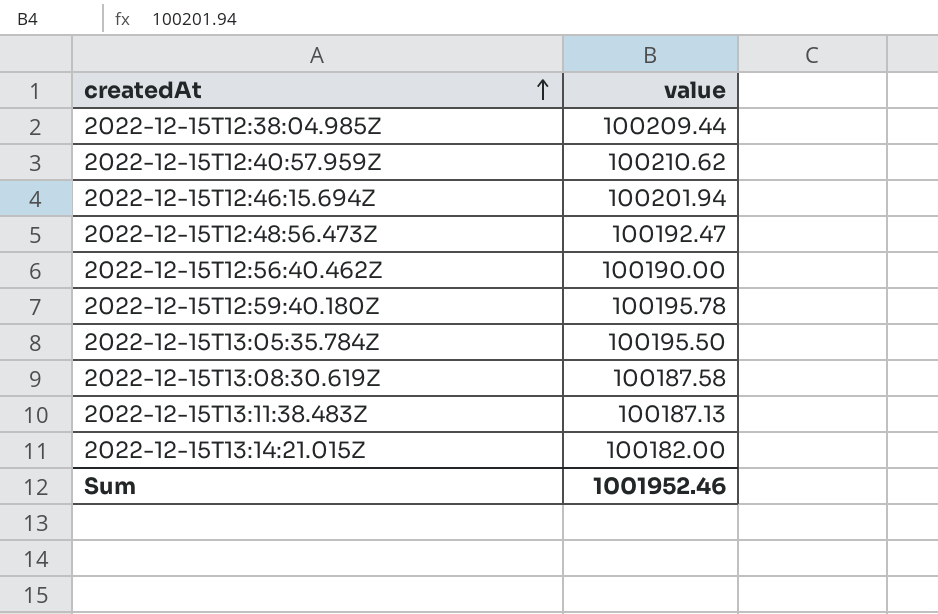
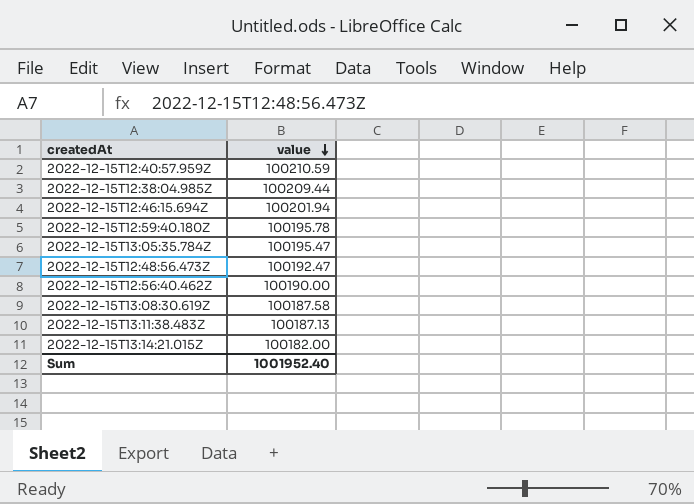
row order: createdAt ascending -> value descending
2022-12-15T12:40:57.959Z | value: 100210.62 -> 100210.59
2022-12-15T13:05:35.784Z | value: 100195.50 -> 100195.47
Sum | value: 1001952.46 -> 1001952.40

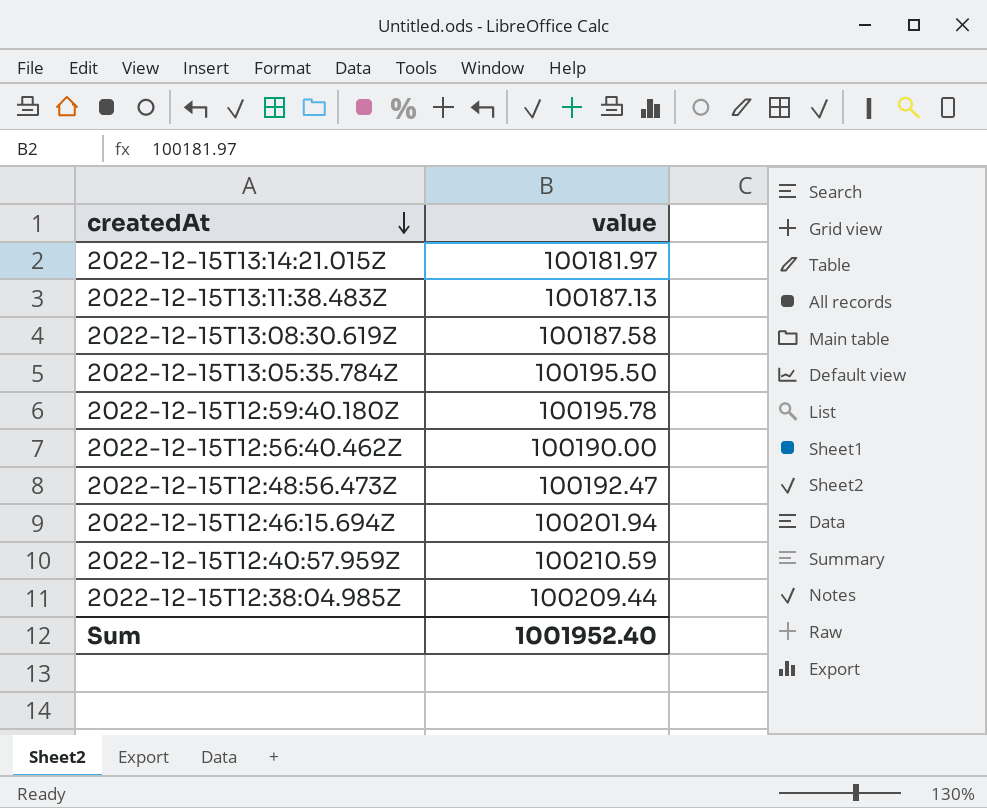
row order: value descending -> createdAt descending
2022-12-15T13:14:21.015Z | value: 100182.00 -> 100181.97
2022-12-15T13:05:35.784Z | value: 100195.47 -> 100195.50

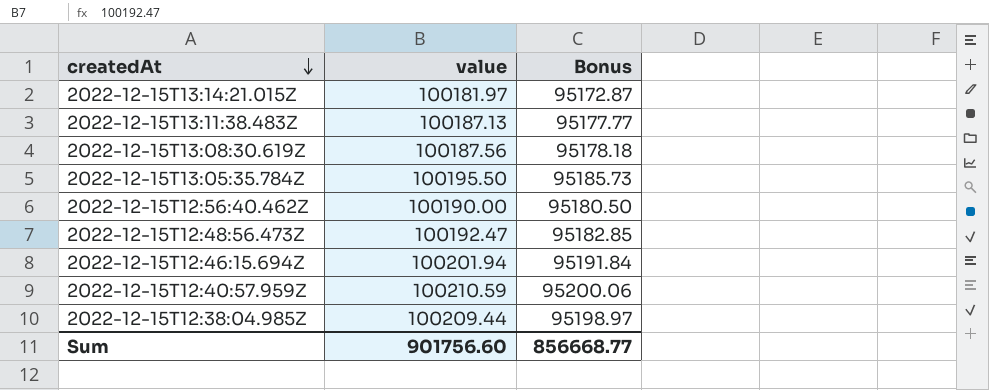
column Bonus | formula: none -> [value] * 0.95
row 2022-12-15T12:59:40.180Z: 100195.78 -> none
2022-12-15T13:08:30.619Z | value: 100187.58 -> 100187.56
Sum | value: 1001952.40 -> 901756.60

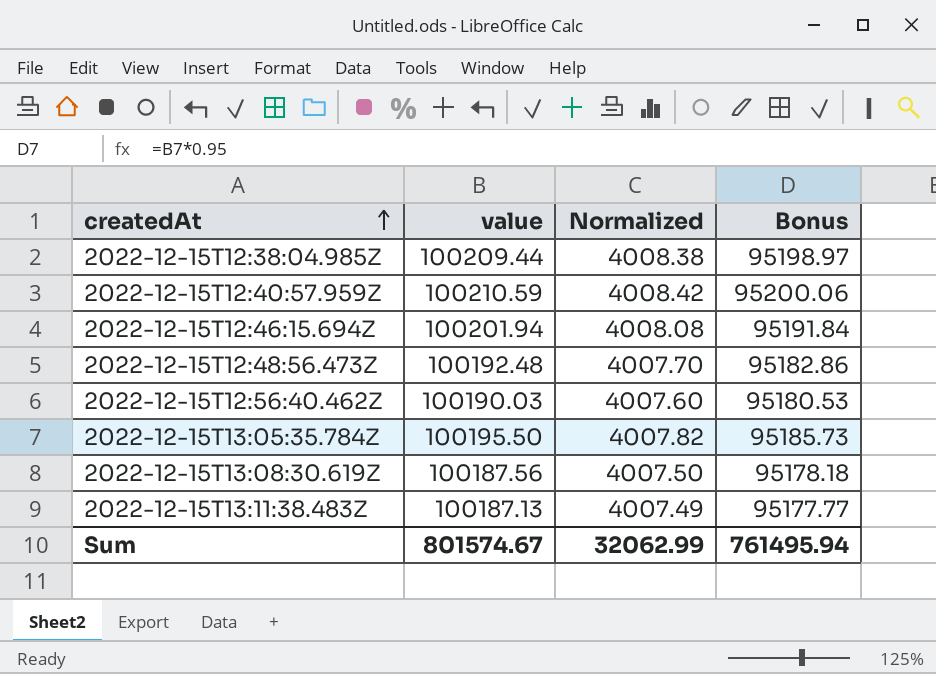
row order: createdAt descending -> createdAt ascending
column Normalized | formula: none -> [value] * 0.04
row 2022-12-15T13:14:21.015Z: 100181.97 | 95172.87 -> none
2022-12-15T12:48:56.473Z | value: 100192.47 -> 100192.48
2022-12-15T12:48:56.473Z | Bonus: 95182.85 -> 95182.86
2022-12-15T12:56:40.462Z | value: 100190.00 -> 100190.03
2022-12-15T12:56:40.462Z | Bonus: 95180.50 -> 95180.53
Sum | value: 901756.60 -> 801574.67
Sum | Bonus: 856668.77 -> 761495.94

